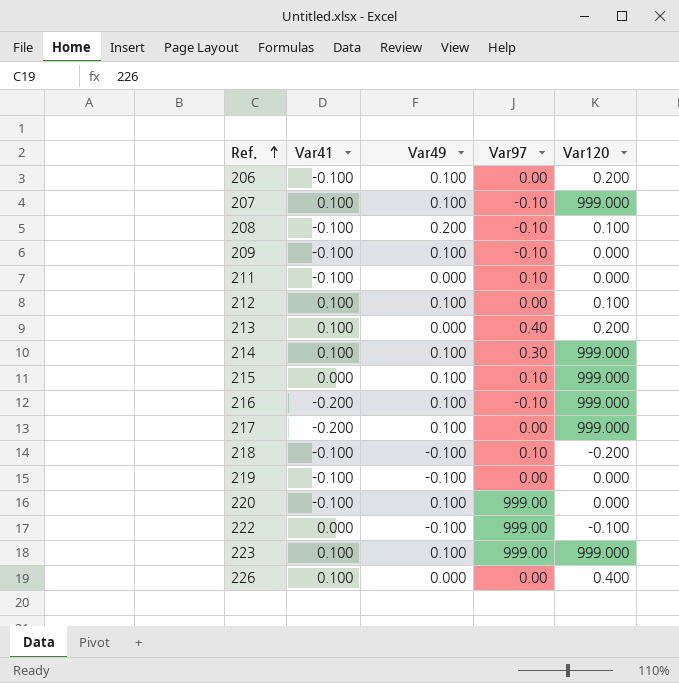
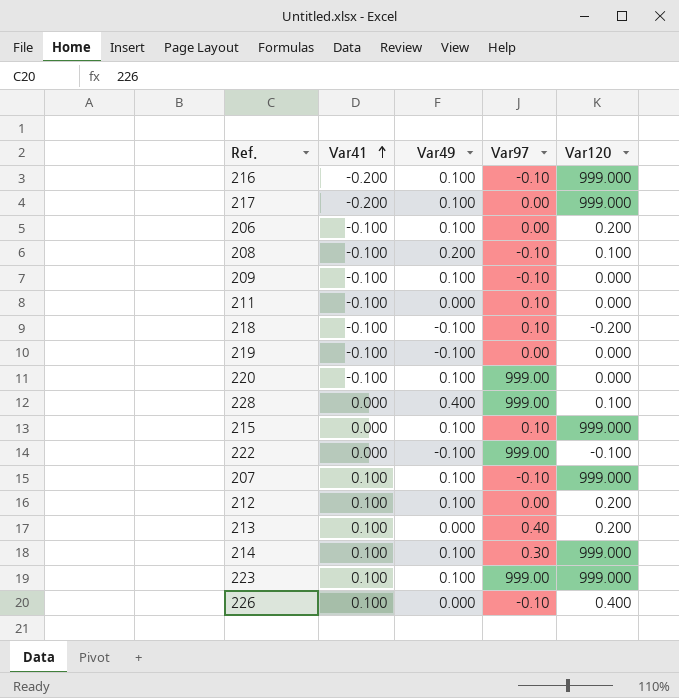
row order: Ref. ascending -> Var41 ascending
row 228: none -> 0.000 | 0.400 | 999.00 | 0.100
212 | Var120: 0.100 -> 0.200
226 | Var97: 0.00 -> -0.10

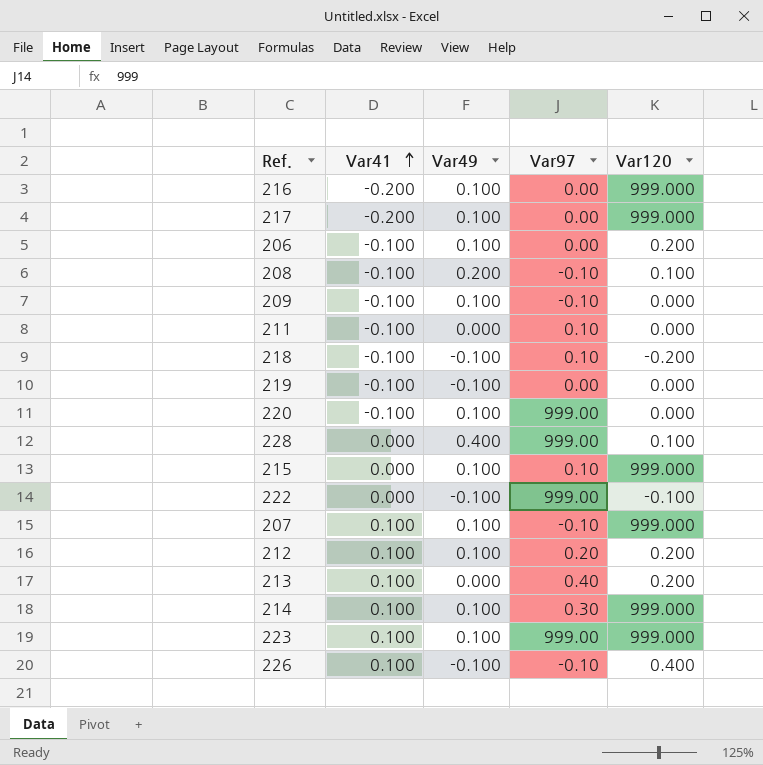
216 | Var97: -0.10 -> 0.00
212 | Var97: 0.00 -> 0.20
226 | Var49: 0.000 -> -0.100

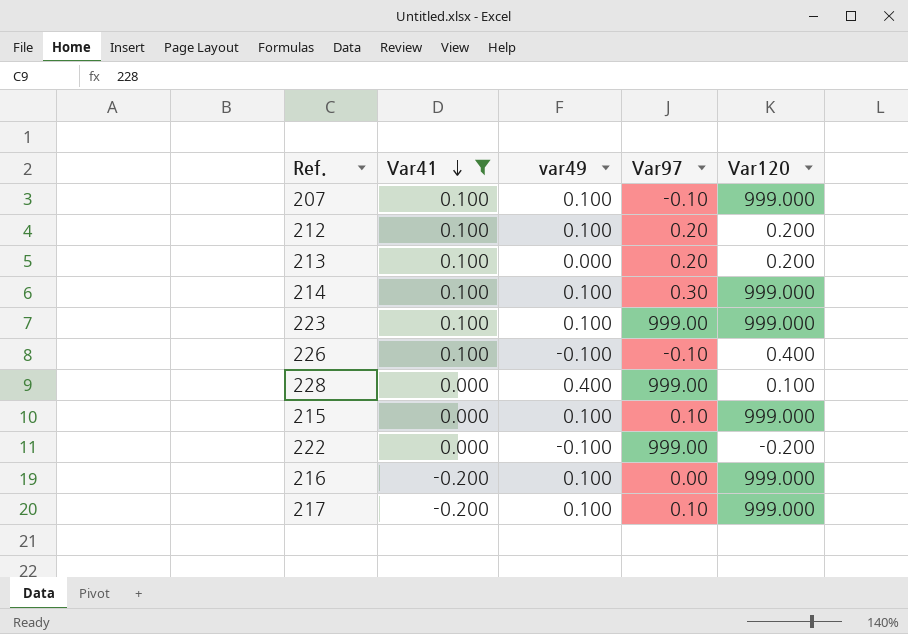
filter: none -> Var41 != -0.100
row order: Var41 ascending -> Var41 descending
column name: Var49 -> var49
213 | Var97: 0.40 -> 0.20
222 | Var120: -0.100 -> -0.200
217 | Var97: 0.00 -> 0.10

